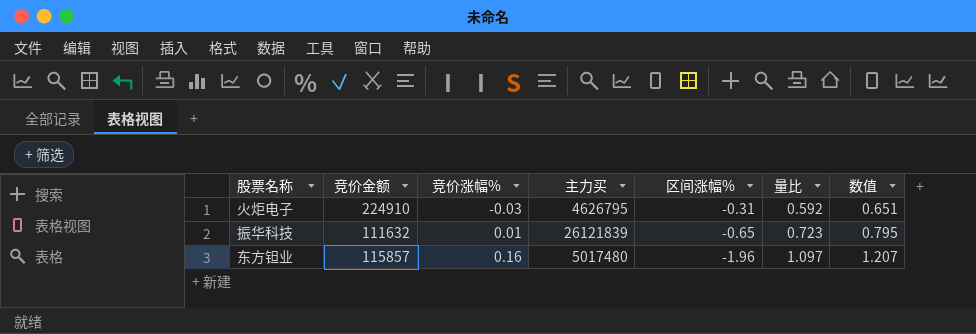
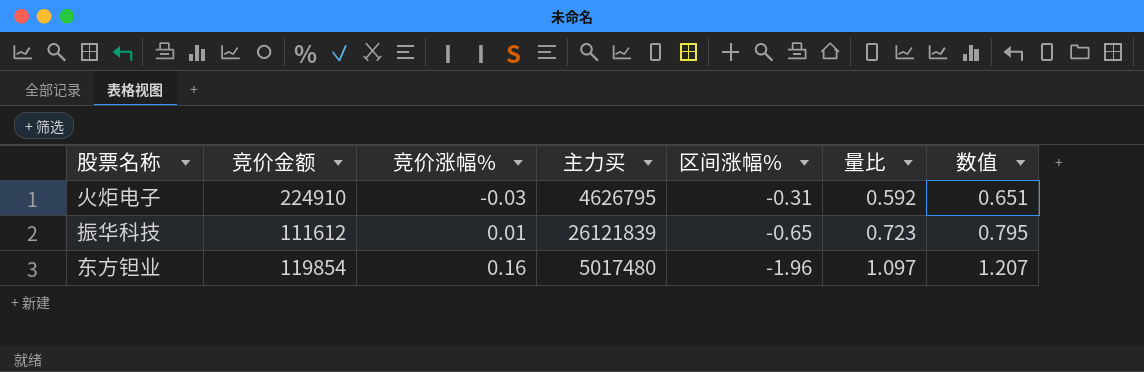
振华科技 | 竞价金额: 111632 -> 111612
东方钽业 | 竞价金额: 115857 -> 119854

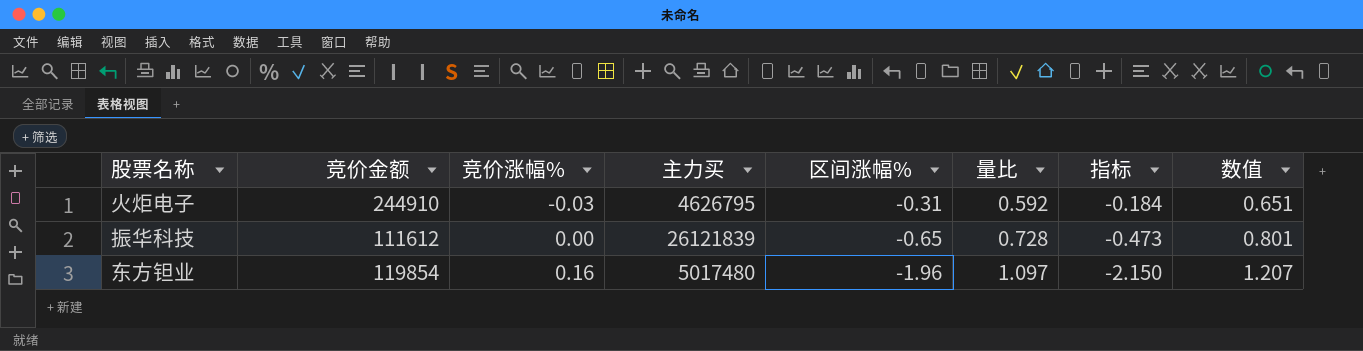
column 指标 | formula: none -> [区间涨幅%] * [量比]
火炬电子 | 竞价金额: 224910 -> 244910
振华科技 | 竞价涨幅%: 0.01 -> 0.00
振华科技 | 量比: 0.723 -> 0.728
振华科技 | 数值: 0.795 -> 0.801

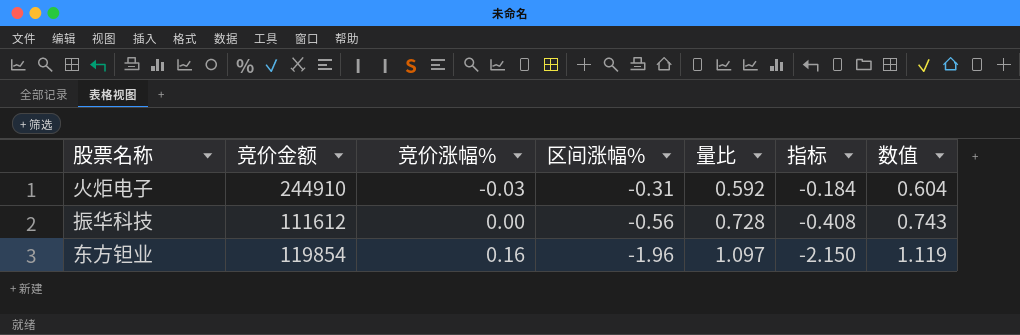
column 主力买 | position: 4 -> none
column 数值 | formula: [量比] * 1.1 -> [量比] * 1.02
振华科技 | 区间涨幅%: -0.65 -> -0.56
振华科技 | 指标: -0.473 -> -0.408

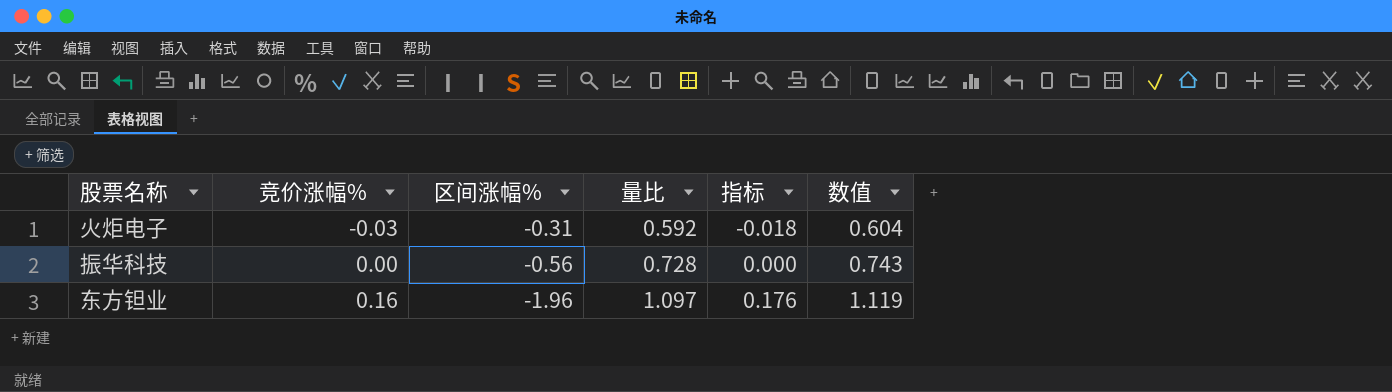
column 竞价金额 | position: 2 -> none
column 指标 | formula: [区间涨幅%] * [量比] -> [竞价涨幅%] * [量比]

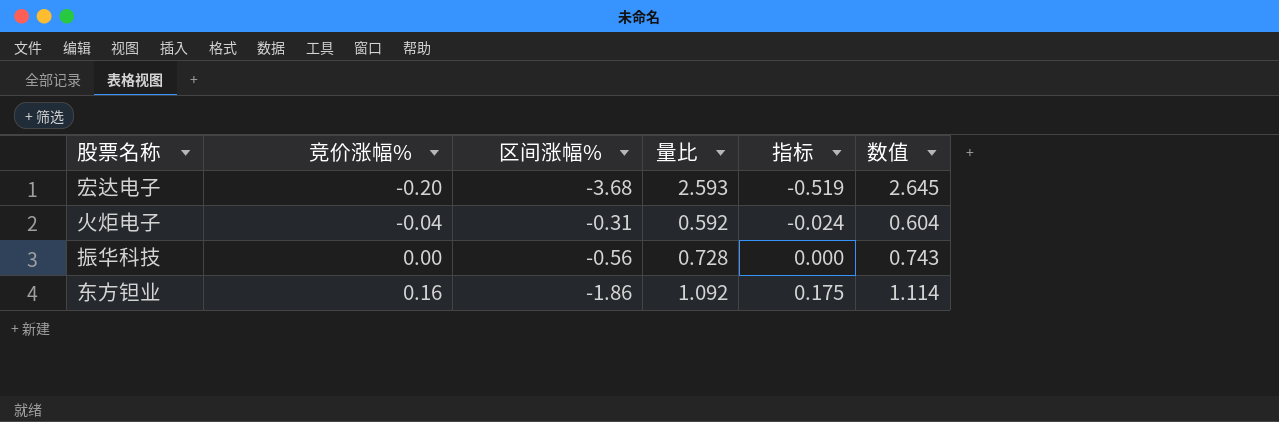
row 宏达电子: none -> -0.20 | -3.68 | 2.593 | -0.519 | 2.645
火炬电子 | 竞价涨幅%: -0.03 -> -0.04
火炬电子 | 指标: -0.018 -> -0.024
东方钽业 | 区间涨幅%: -1.96 -> -1.86
东方钽业 | 量比: 1.097 -> 1.092
东方钽业 | 指标: 0.176 -> 0.175
东方钽业 | 数值: 1.119 -> 1.114

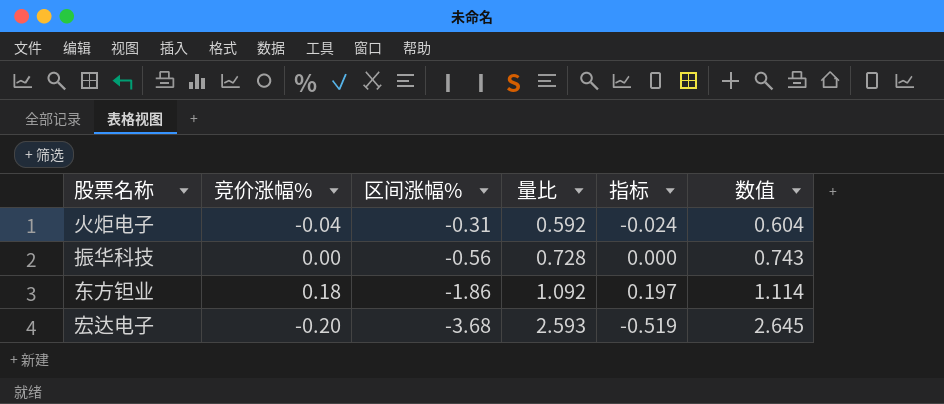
row order: 竞价涨幅% ascending -> 区间涨幅% descending
东方钽业 | 竞价涨幅%: 0.16 -> 0.18
东方钽业 | 指标: 0.175 -> 0.197

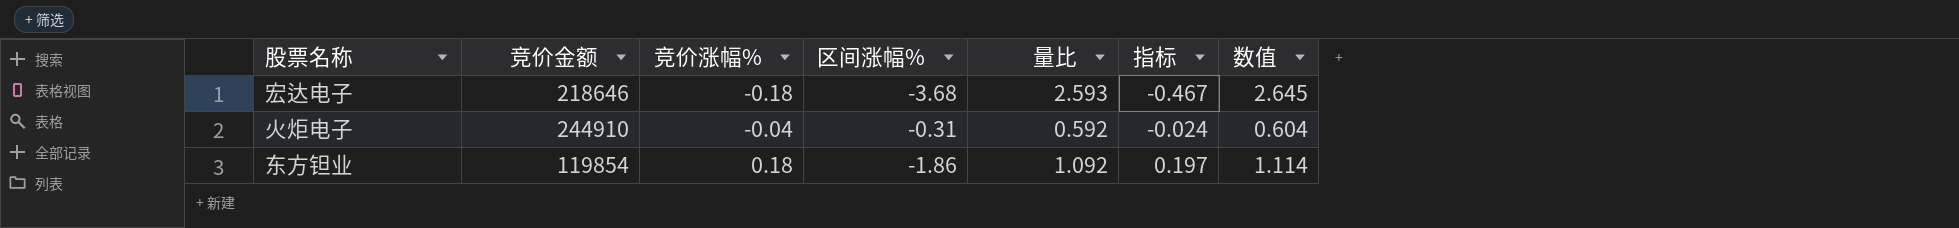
row order: 区间涨幅% descending -> 竞价涨幅% ascending
column 竞价金额 | position: none -> 2
row 振华科技: 0.00 | -0.56 | 0.728 | 0.000 | 0.743 -> none
宏达电子 | 竞价涨幅%: -0.20 -> -0.18
宏达电子 | 指标: -0.519 -> -0.467

